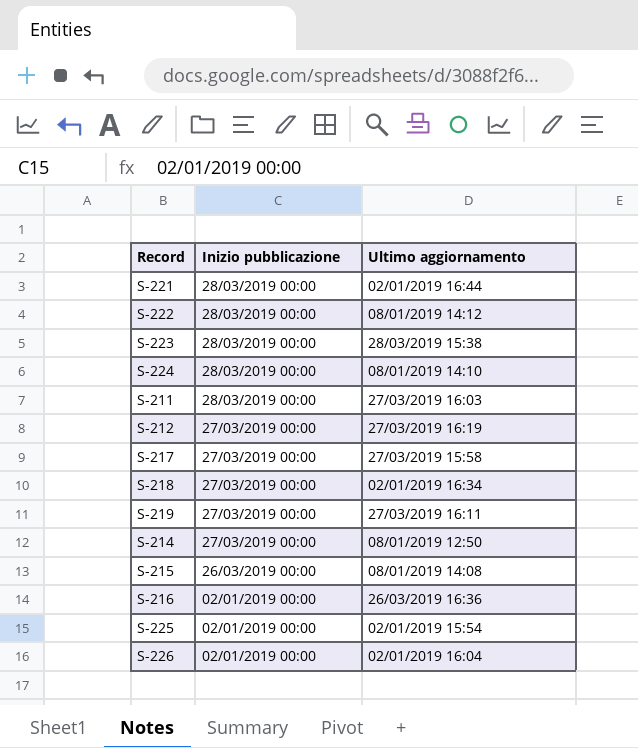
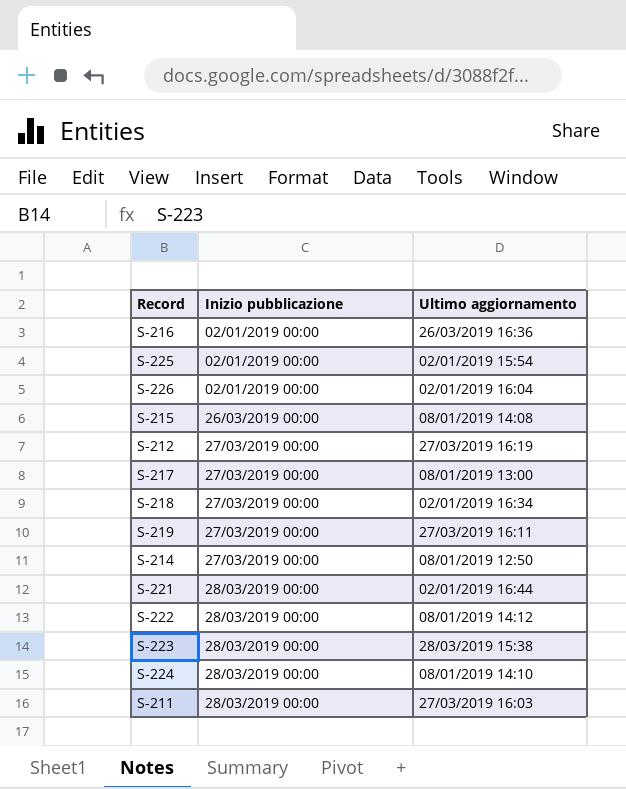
row order: Inizio pubblicazione descending -> Inizio pubblicazione ascending
S-217 | Ultimo aggiornamento: 27/03/2019 15:58 -> 08/01/2019 13:00

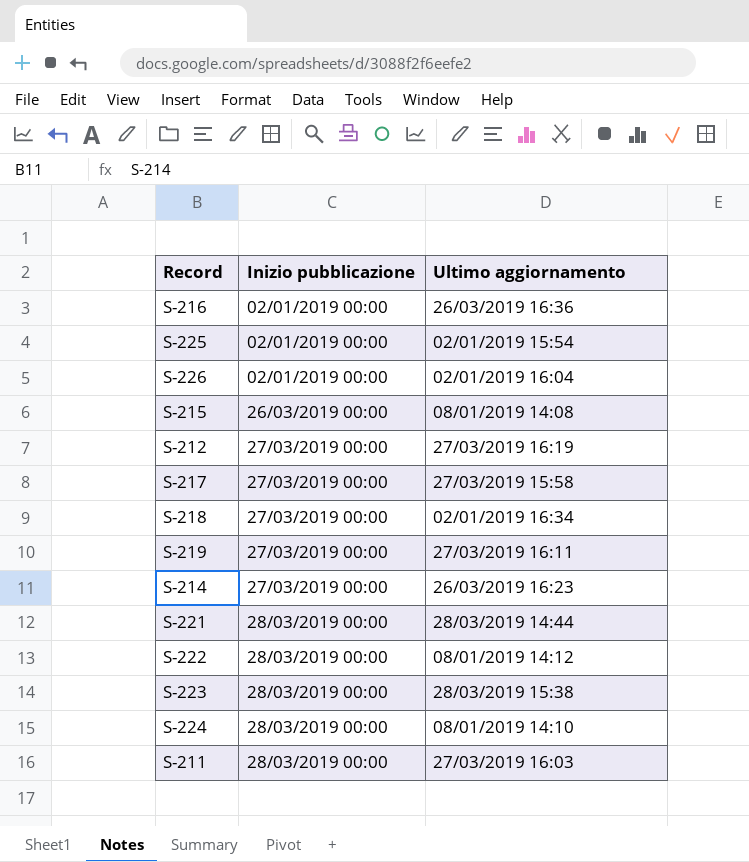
S-217 | Ultimo aggiornamento: 08/01/2019 13:00 -> 27/03/2019 15:58
S-214 | Ultimo aggiornamento: 08/01/2019 12:50 -> 26/03/2019 16:23
S-221 | Ultimo aggiornamento: 02/01/2019 16:44 -> 28/03/2019 14:44

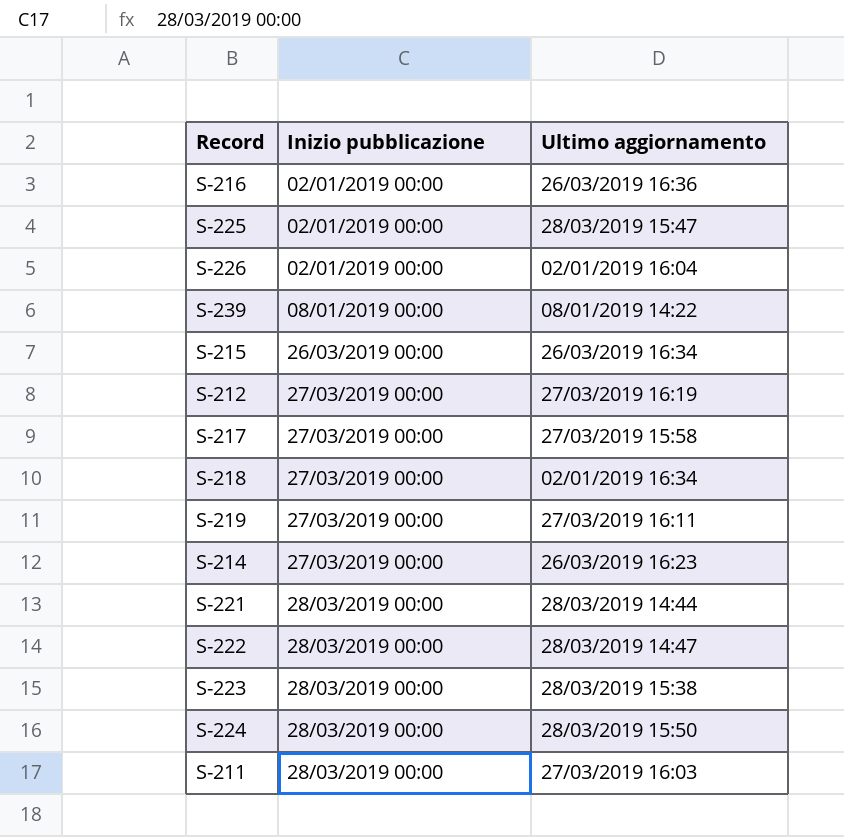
S-225 | Ultimo aggiornamento: 02/01/2019 15:54 -> 28/03/2019 15:47
row S-239: none -> 08/01/2019 00:00 | 08/01/2019 14:22
S-215 | Ultimo aggiornamento: 08/01/2019 14:08 -> 26/03/2019 16:34
S-222 | Ultimo aggiornamento: 08/01/2019 14:12 -> 28/03/2019 14:47
S-224 | Ultimo aggiornamento: 08/01/2019 14:10 -> 28/03/2019 15:50

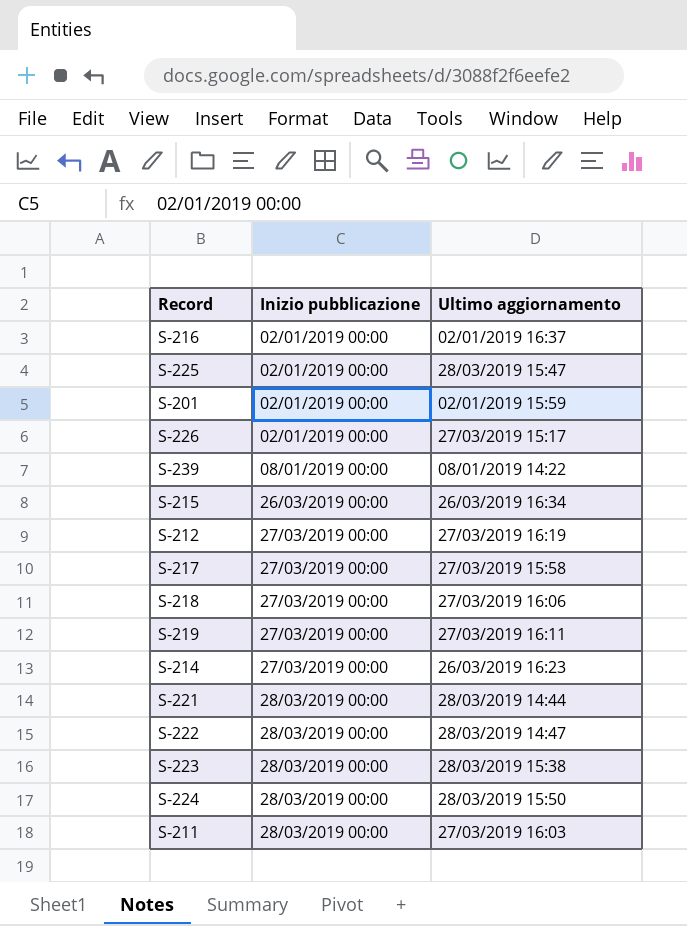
S-216 | Ultimo aggiornamento: 26/03/2019 16:36 -> 02/01/2019 16:37
row S-201: none -> 02/01/2019 00:00 | 02/01/2019 15:59
S-226 | Ultimo aggiornamento: 02/01/2019 16:04 -> 27/03/2019 15:17
S-218 | Ultimo aggiornamento: 02/01/2019 16:34 -> 27/03/2019 16:06

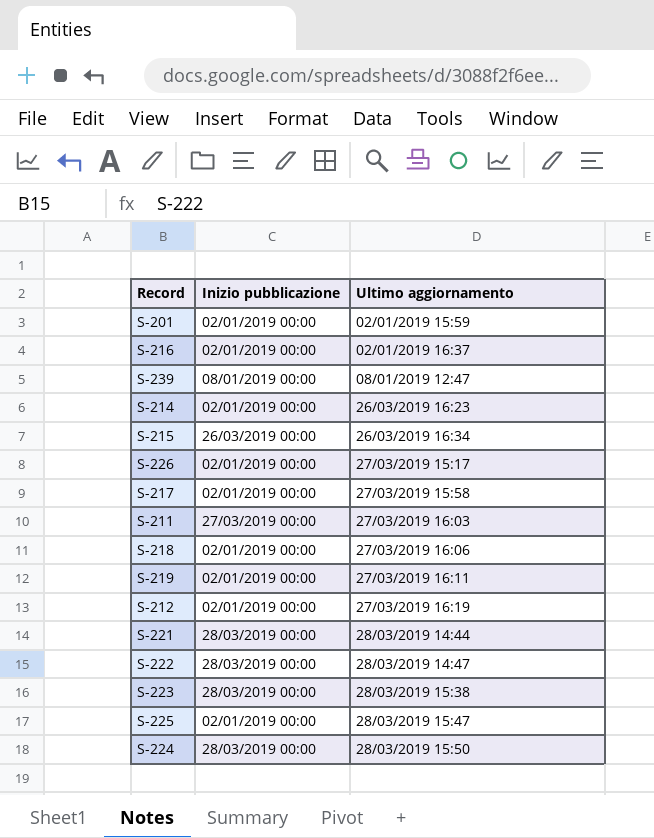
row order: Inizio pubblicazione ascending -> Ultimo aggiornamento ascending
S-239 | Ultimo aggiornamento: 08/01/2019 14:22 -> 08/01/2019 12:47
S-214 | Inizio pubblicazione: 27/03/2019 00:00 -> 02/01/2019 00:00
S-217 | Inizio pubblicazione: 27/03/2019 00:00 -> 02/01/2019 00:00
S-211 | Inizio pubblicazione: 28/03/2019 00:00 -> 27/03/2019 00:00
S-218 | Inizio pubblicazione: 27/03/2019 00:00 -> 02/01/2019 00:00
S-219 | Inizio pubblicazione: 27/03/2019 00:00 -> 02/01/2019 00:00
S-212 | Inizio pubblicazione: 27/03/2019 00:00 -> 02/01/2019 00:00

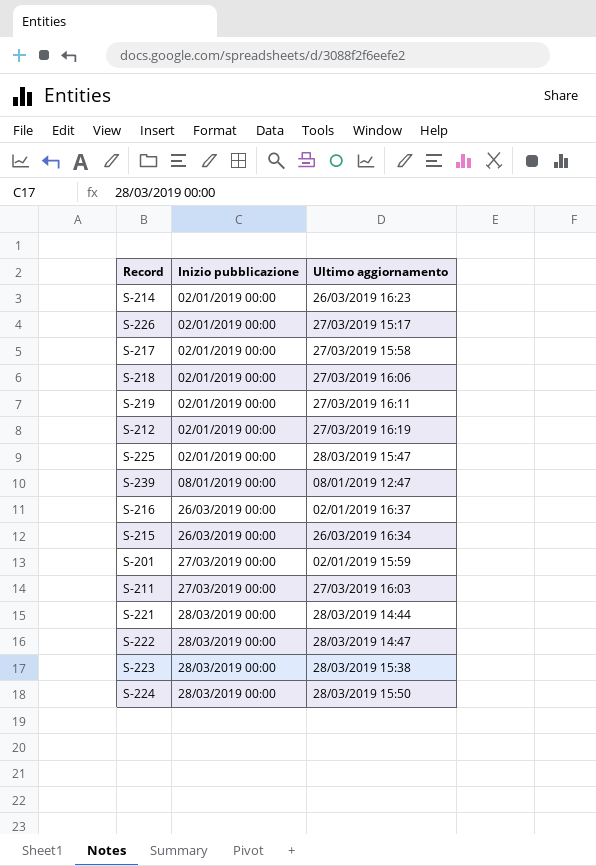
row order: Ultimo aggiornamento ascending -> Inizio pubblicazione ascending
S-216 | Inizio pubblicazione: 02/01/2019 00:00 -> 26/03/2019 00:00
S-201 | Inizio pubblicazione: 02/01/2019 00:00 -> 27/03/2019 00:00

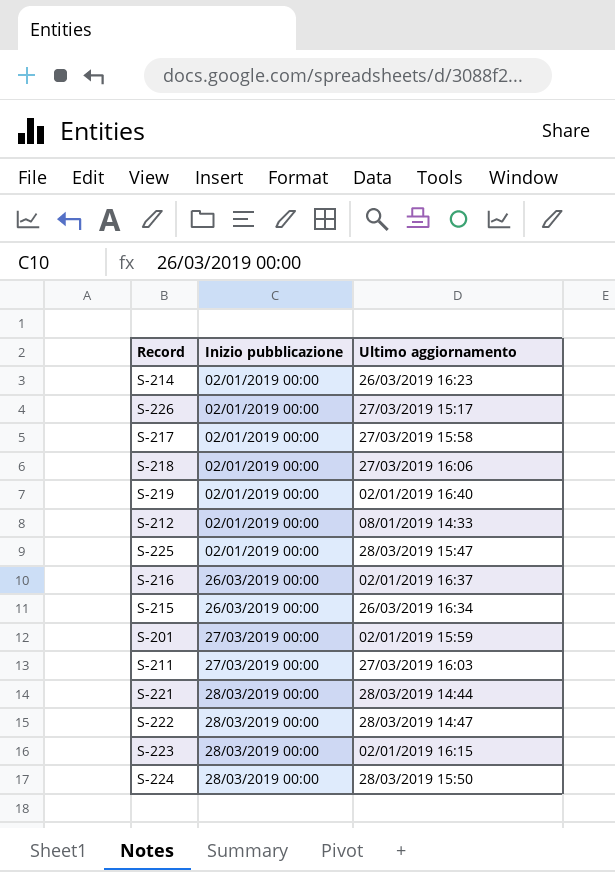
row S-239: 08/01/2019 00:00 | 08/01/2019 12:47 -> none
S-219 | Ultimo aggiornamento: 27/03/2019 16:11 -> 02/01/2019 16:40
S-212 | Ultimo aggiornamento: 27/03/2019 16:19 -> 08/01/2019 14:33
S-223 | Ultimo aggiornamento: 28/03/2019 15:38 -> 02/01/2019 16:15

